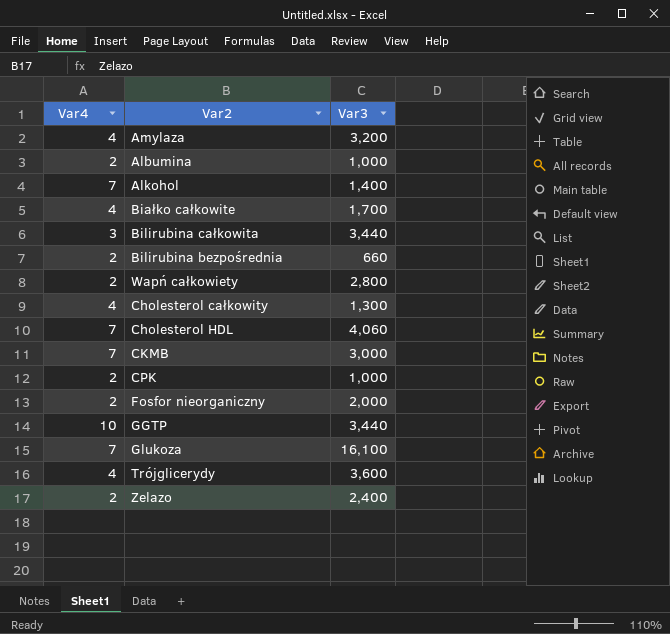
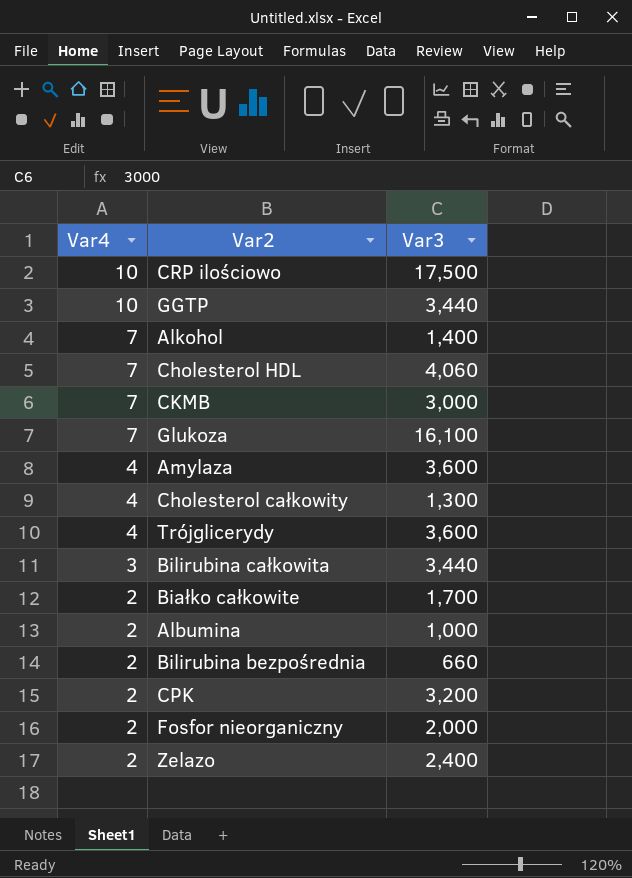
row order: none -> Var4 descending
row Wapń całkowiety: 2 | 2,800 -> none
row CRP ilościowo: none -> 10 | 17,500
Amylaza | Var3: 3,200 -> 3,600
Białko całkowite | Var4: 4 -> 2
CPK | Var3: 1,000 -> 3,200

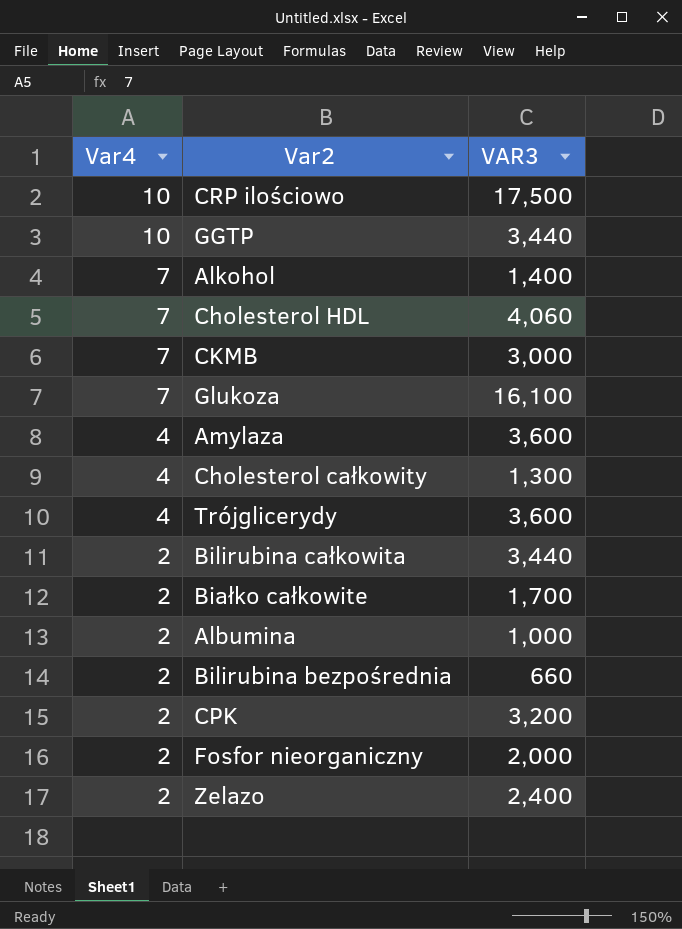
column name: Var3 -> VAR3
Bilirubina całkowita | Var4: 3 -> 2

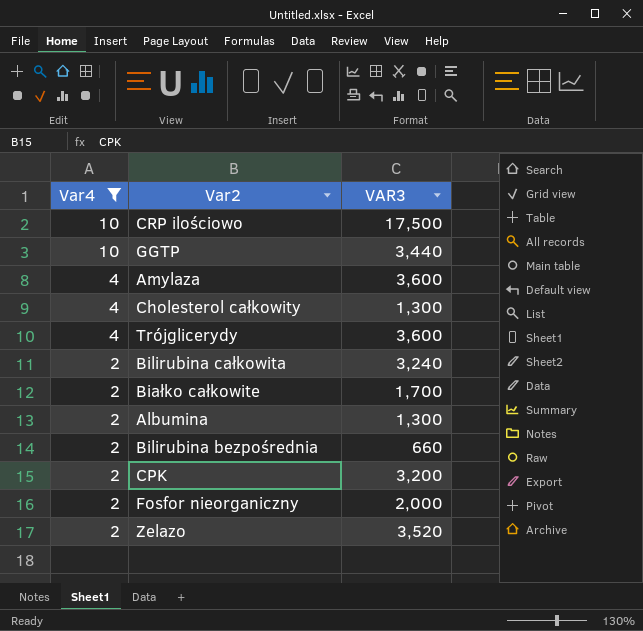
filter: none -> Var4 != 7
Bilirubina całkowita | VAR3: 3,440 -> 3,240
Albumina | VAR3: 1,000 -> 1,300
Zelazo | VAR3: 2,400 -> 3,520

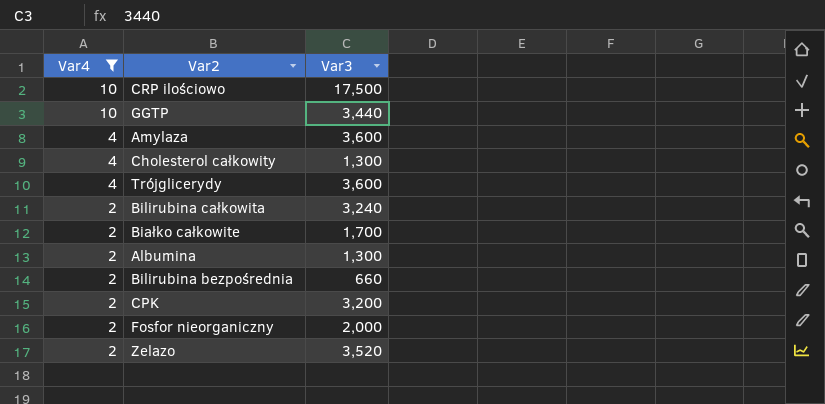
column name: VAR3 -> Var3

